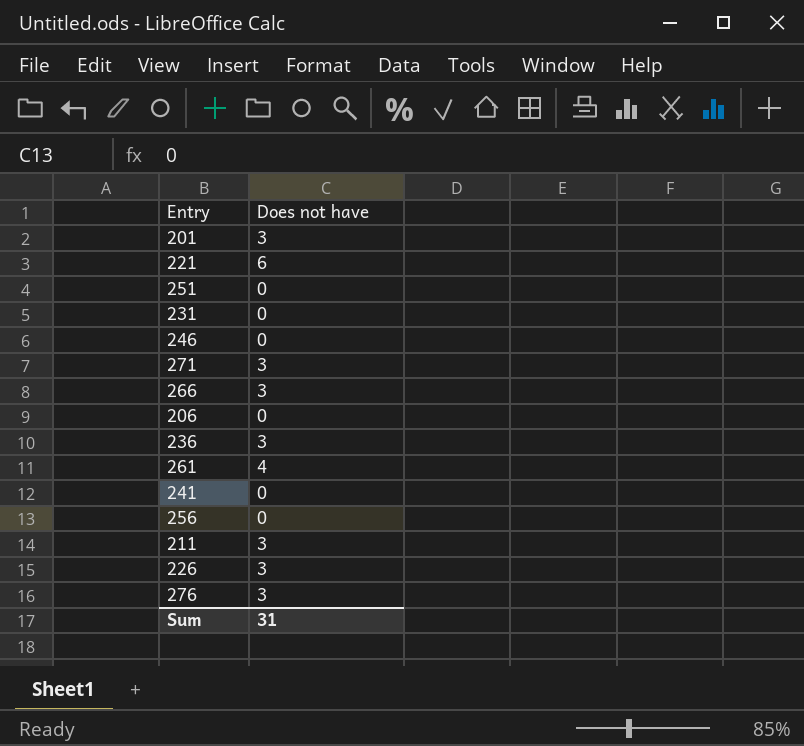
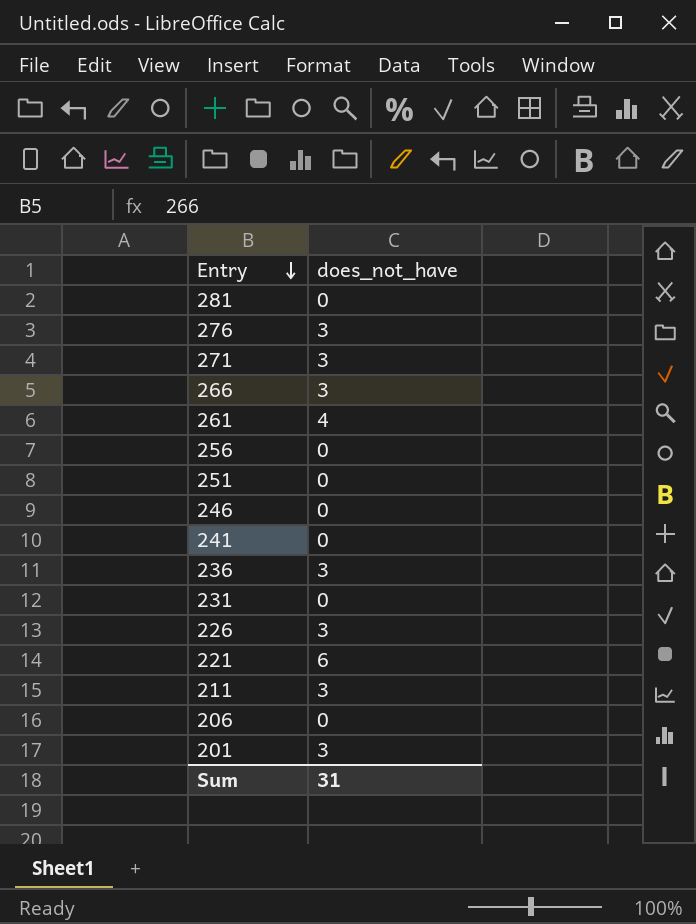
row order: none -> Entry descending
column name: Does not have -> does_not_have
row 281: none -> 0

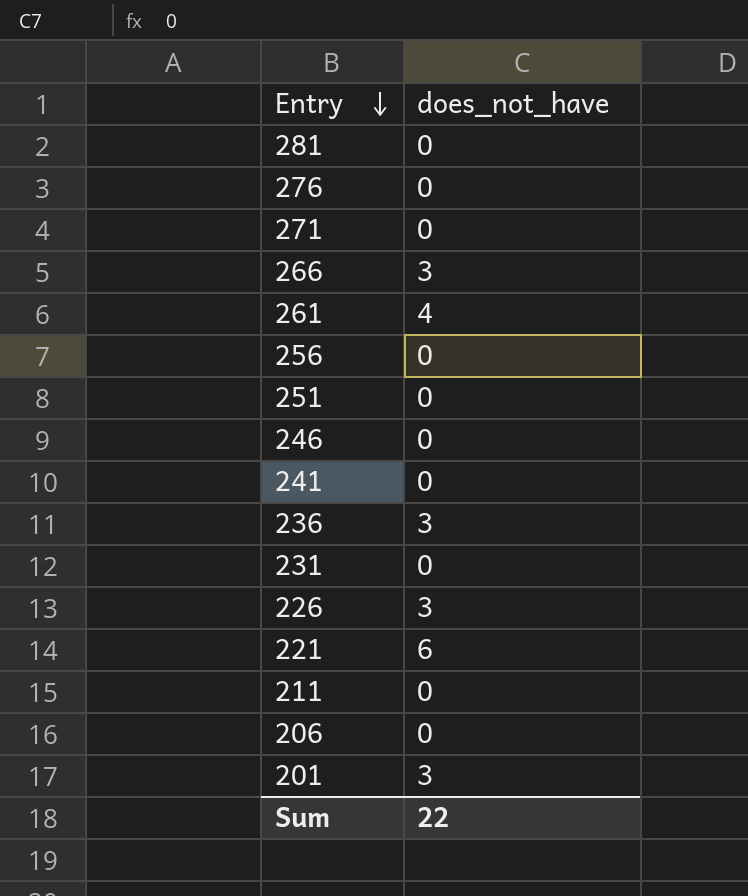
276 | does_not_have: 3 -> 0
271 | does_not_have: 3 -> 0
211 | does_not_have: 3 -> 0
Sum | does_not_have: 31 -> 22

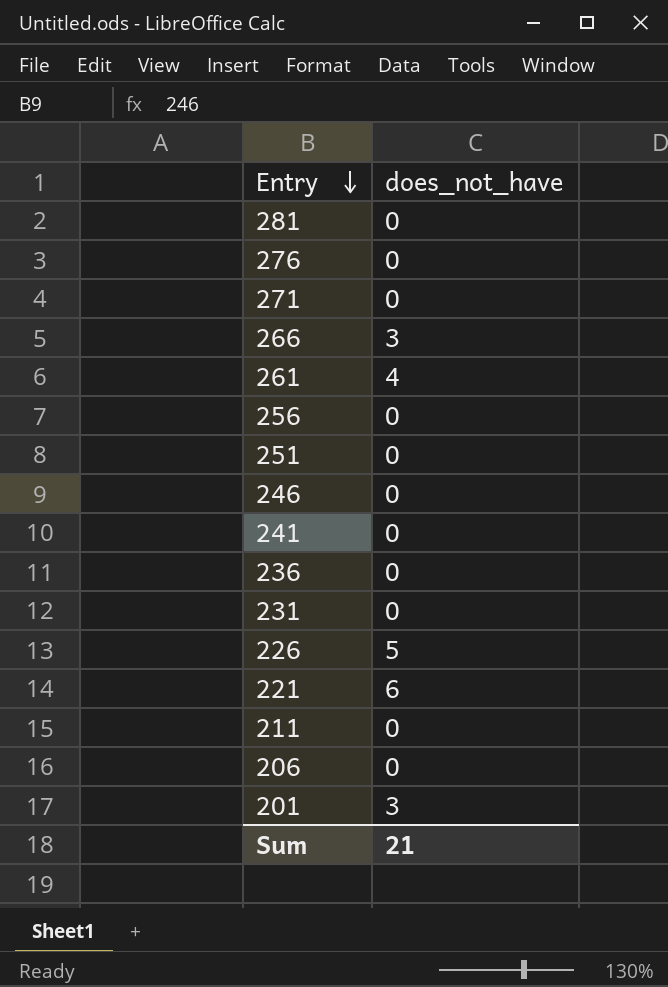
236 | does_not_have: 3 -> 0
226 | does_not_have: 3 -> 5
Sum | does_not_have: 22 -> 21

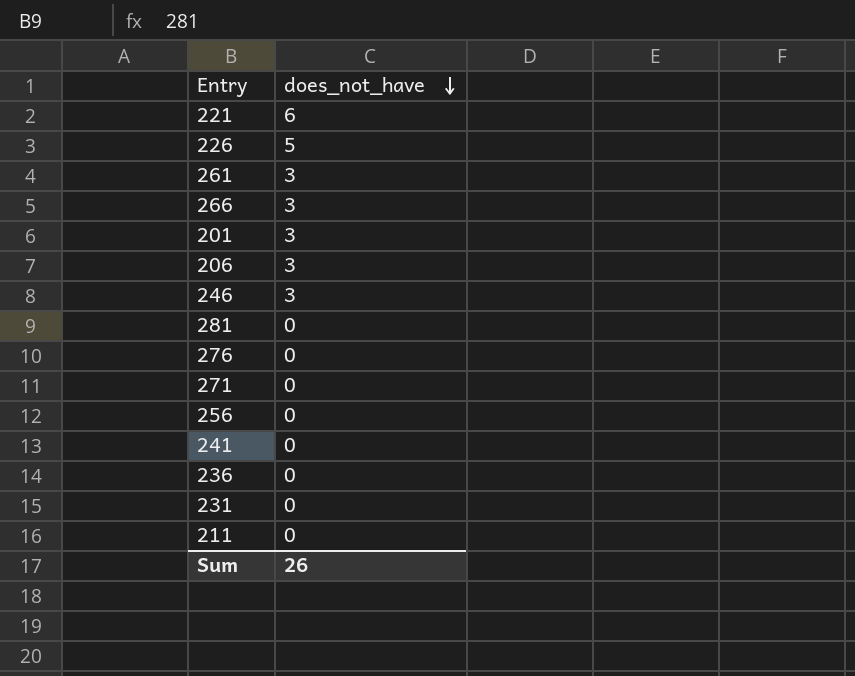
row order: Entry descending -> does_not_have descending
row 251: 0 -> none
261 | does_not_have: 4 -> 3
206 | does_not_have: 0 -> 3
246 | does_not_have: 0 -> 3
Sum | does_not_have: 21 -> 26

